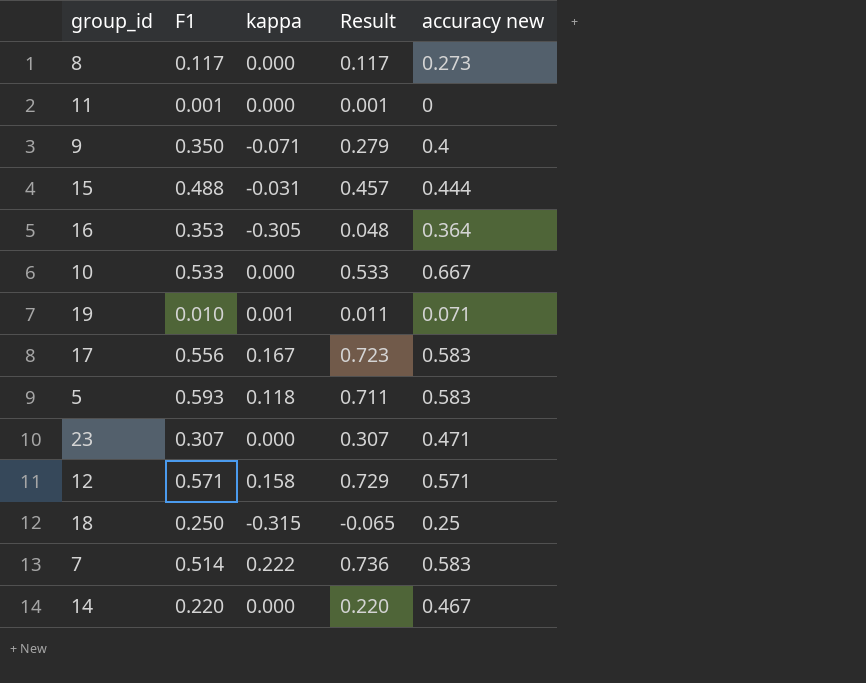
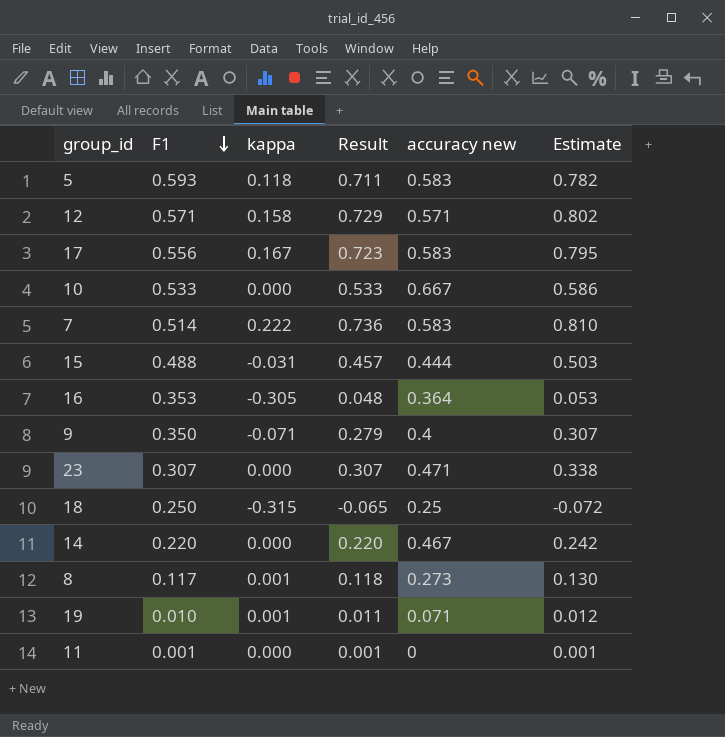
row order: none -> F1 descending
column Estimate | formula: none -> [Result] * 1.1
8 | kappa: 0.000 -> 0.001
8 | Result: 0.117 -> 0.118

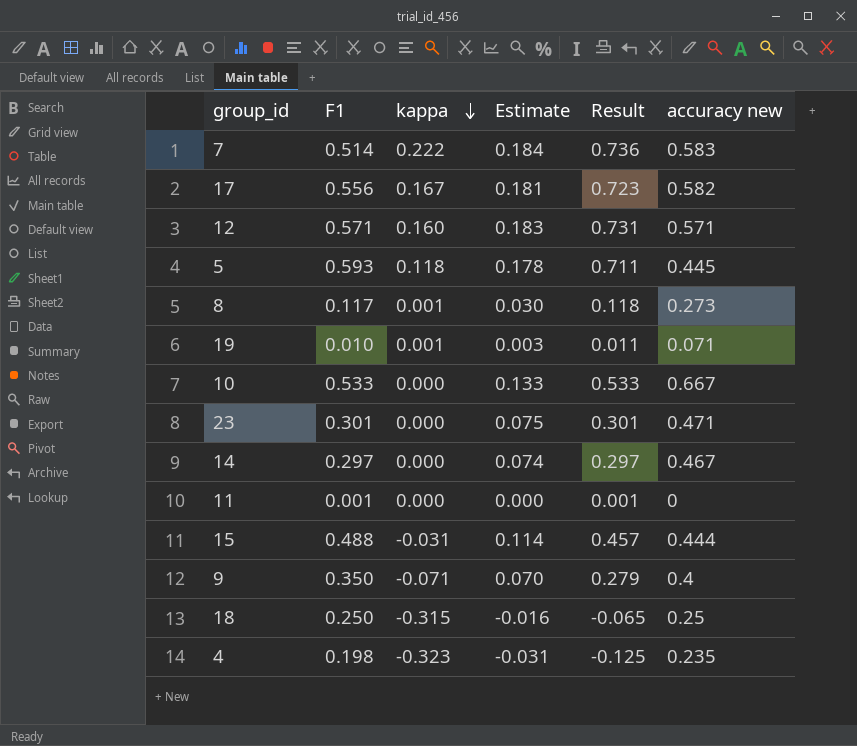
row order: F1 descending -> kappa descending
column Estimate | formula: [Result] * 1.1 -> [Result] * 0.25
column Estimate | position: 6 -> 4
row 16: 0.353 | -0.305 | 0.048 | 0.364 | 0.053 -> none
17 | accuracy new: 0.583 -> 0.582
12 | kappa: 0.158 -> 0.160
12 | Result: 0.729 -> 0.731
5 | accuracy new: 0.583 -> 0.445
23 | F1: 0.307 -> 0.301
23 | Result: 0.307 -> 0.301
14 | F1: 0.220 -> 0.297
14 | Result: 0.220 -> 0.297
row 4: none -> 0.198 | -0.323 | -0.031 | -0.125 | 0.235

